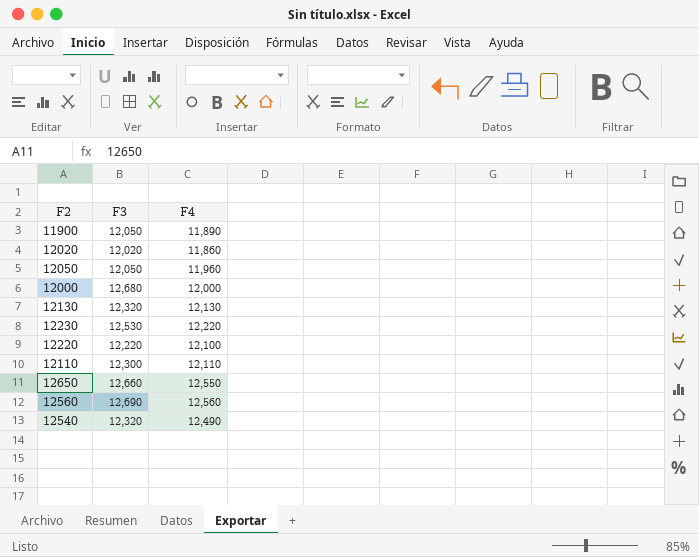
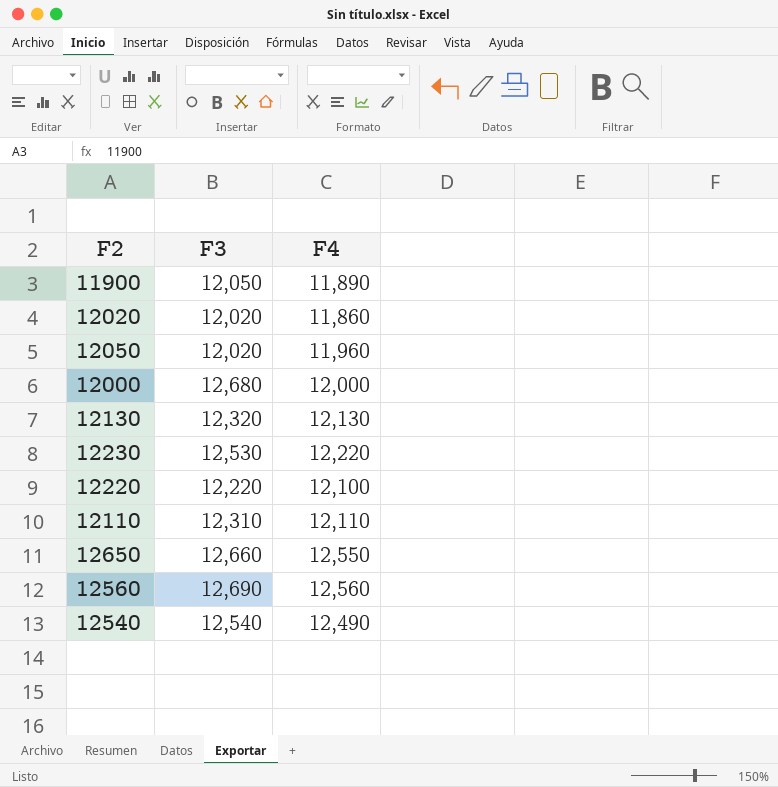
12050 | F3: 12,050 -> 12,020
12110 | F3: 12,300 -> 12,310
12540 | F3: 12,320 -> 12,540

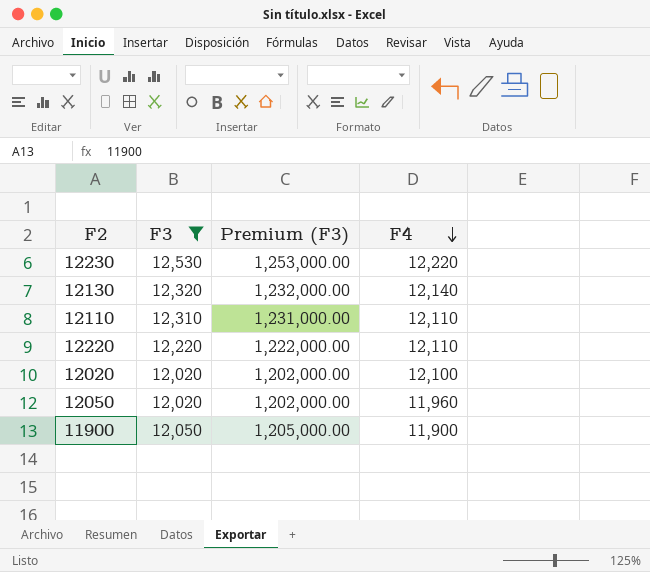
filter: none -> F3 <= 12,530
row order: none -> F4 descending
column Premium (F3) | formula: none -> [F3] * 100
12130 | F4: 12,130 -> 12,140
12220 | F4: 12,100 -> 12,110
12020 | F4: 11,860 -> 12,100
11900 | F4: 11,890 -> 11,900

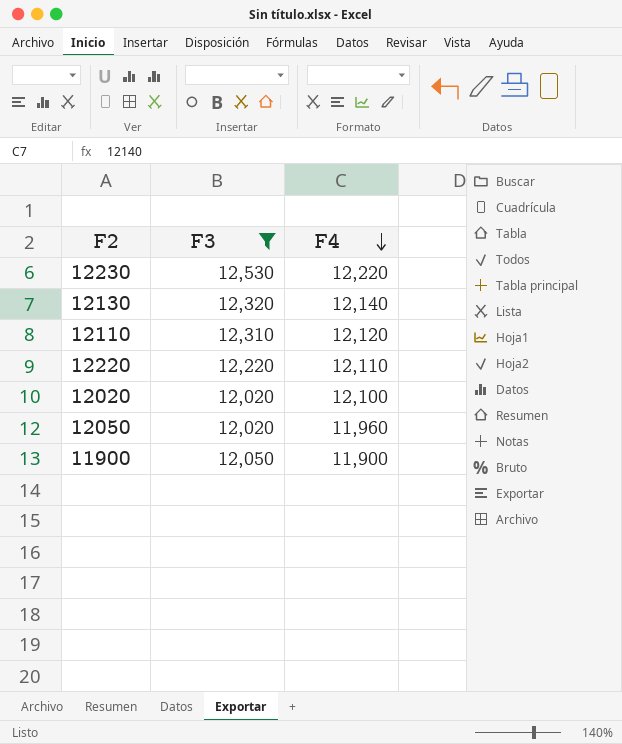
column Premium (F3) | formula: [F3] * 100 -> none
12110 | F4: 12,110 -> 12,120

